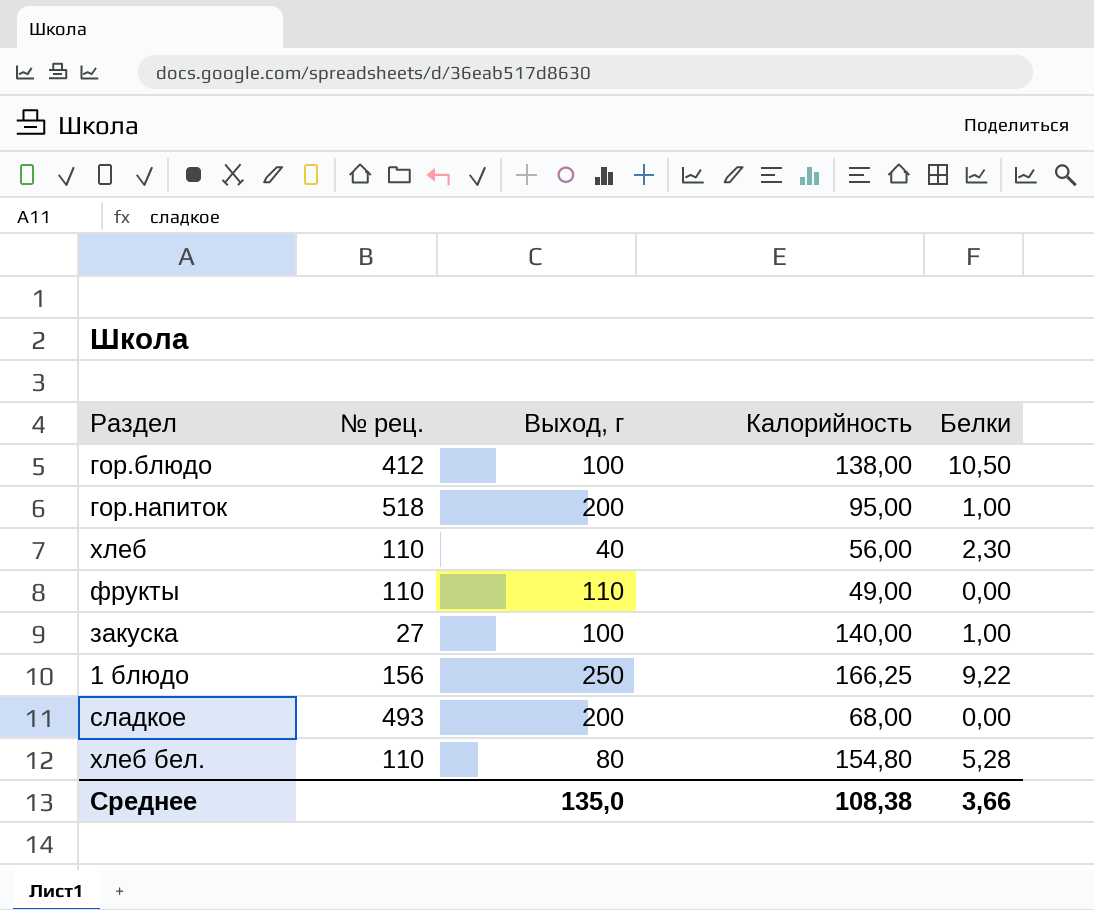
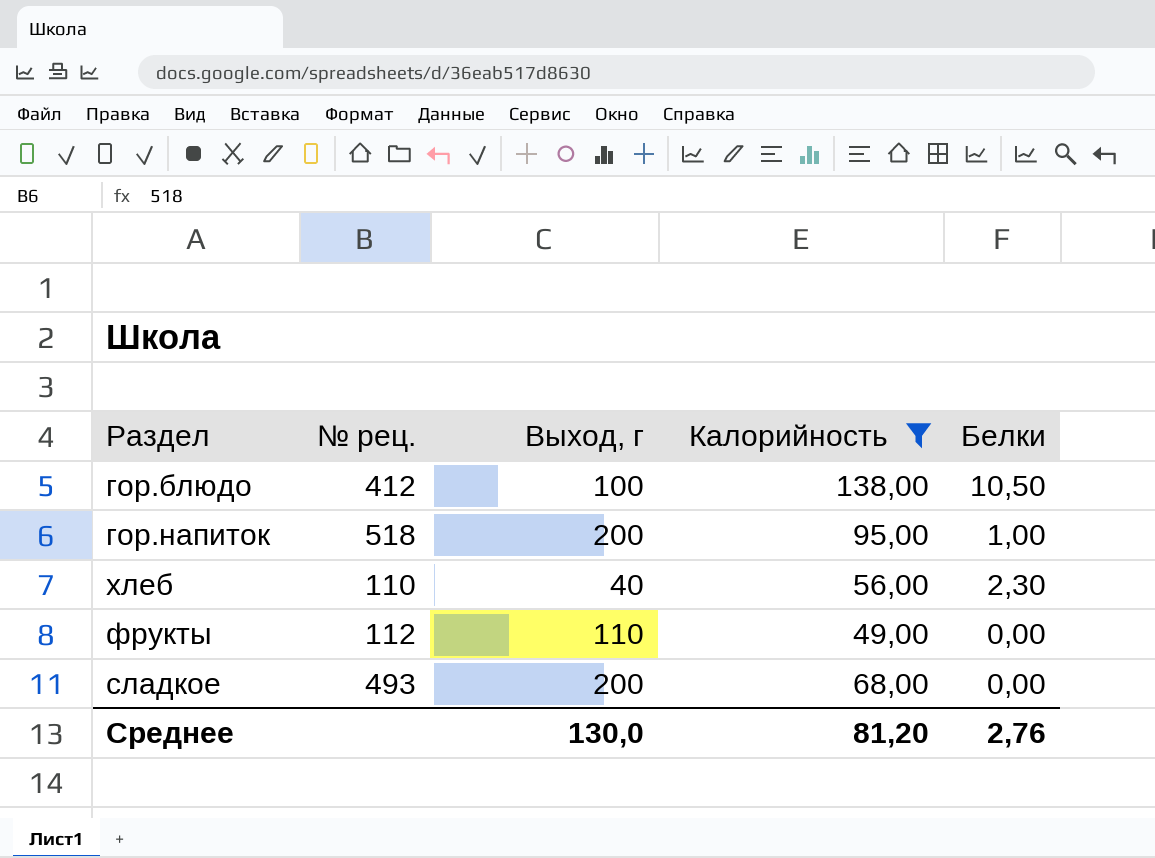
filter: none -> Калорийность <= 138,00
фрукты | № рец.: 110 -> 112
Среднее | Выход, г: 135,0 -> 130,0
Среднее | Калорийность: 108,38 -> 81,20
Среднее | Белки: 3,66 -> 2,76

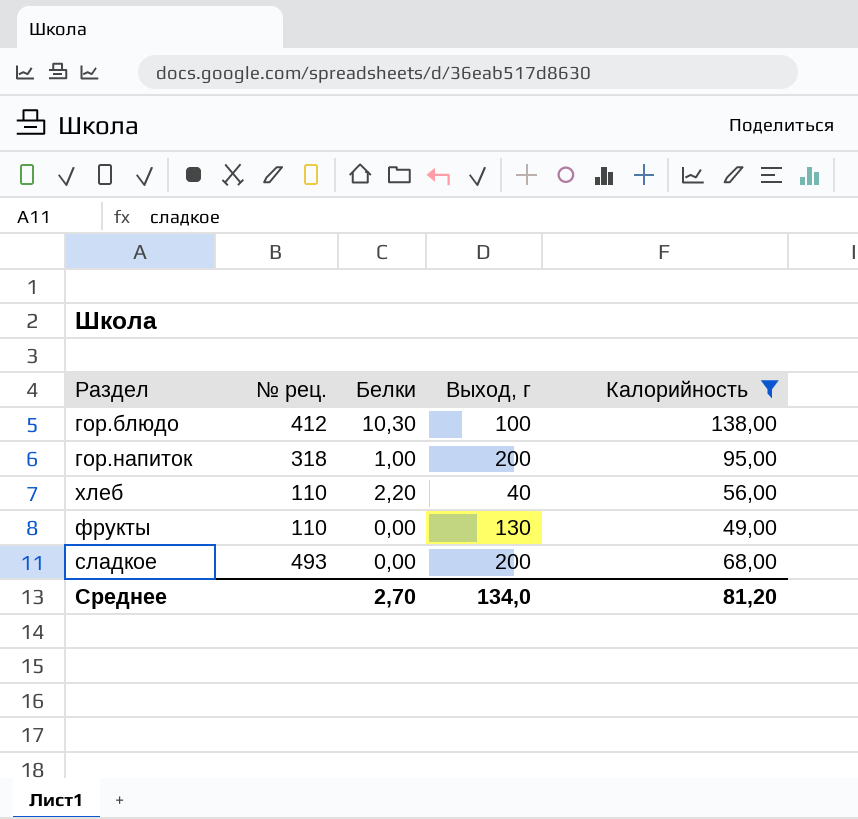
column Белки | position: 5 -> 3
гор.блюдо | Белки: 10,50 -> 10,30
гор.напиток | № рец.: 518 -> 318
хлеб | Белки: 2,30 -> 2,20
фрукты | № рец.: 112 -> 110
фрукты | Выход, г: 110 -> 130
Среднее | Белки: 2,76 -> 2,70
Среднее | Выход, г: 130,0 -> 134,0

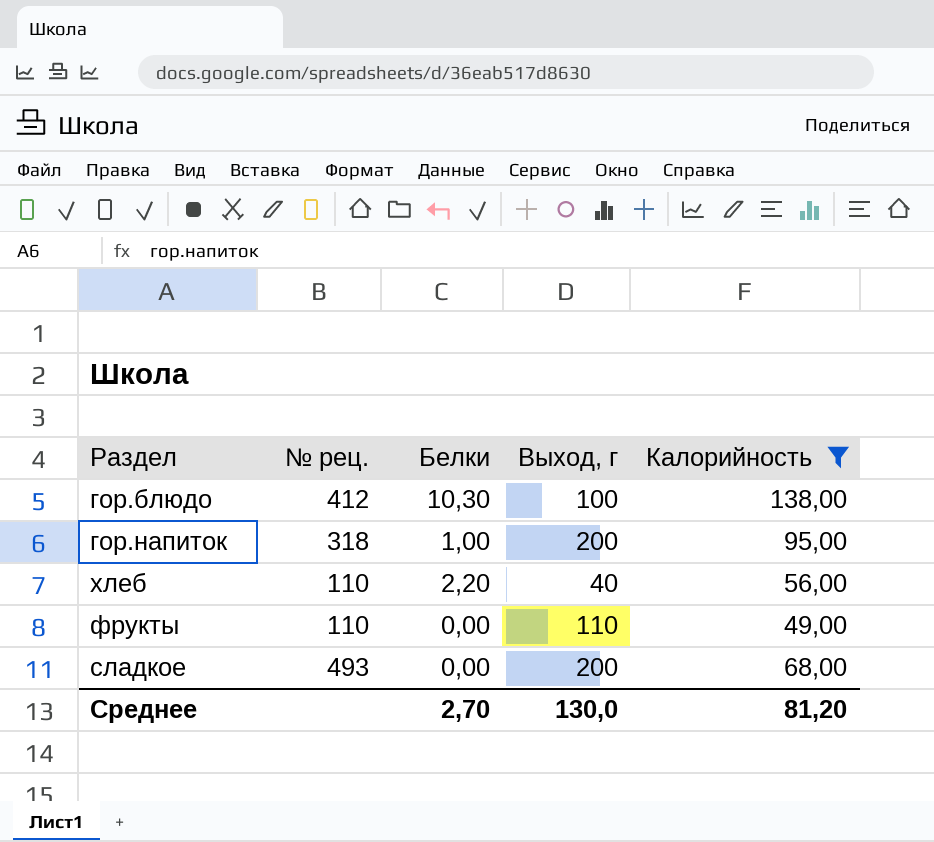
фрукты | Выход, г: 130 -> 110
Среднее | Выход, г: 134,0 -> 130,0

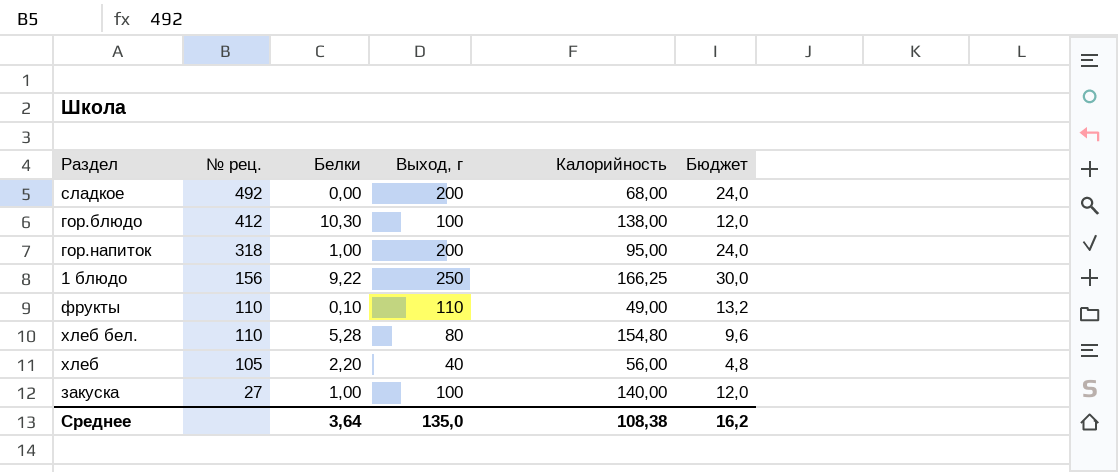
filter: Калорийность <= 138,00 -> none
row order: none -> № рец. descending
column Бюджет | formula: none -> [Выход, г] * 0,12
сладкое | № рец.: 493 -> 492
фрукты | Белки: 0,00 -> 0,10
хлеб | № рец.: 110 -> 105
Среднее | Белки: 2,70 -> 3,64
Среднее | Выход, г: 130,0 -> 135,0
Среднее | Калорийность: 81,20 -> 108,38

